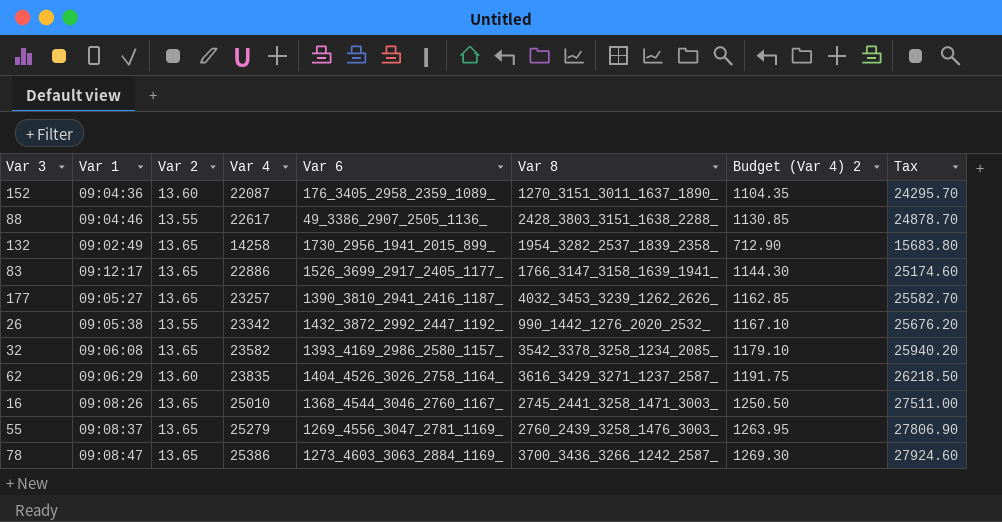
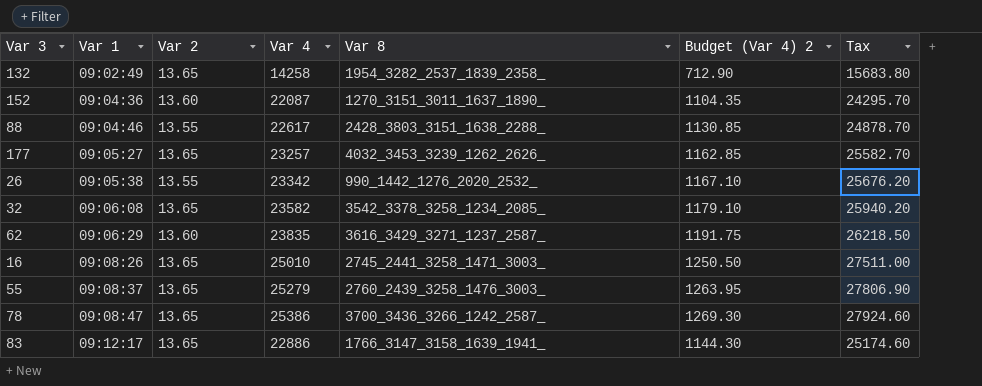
row order: none -> Var 1 ascending
column Var 6 | position: 5 -> none

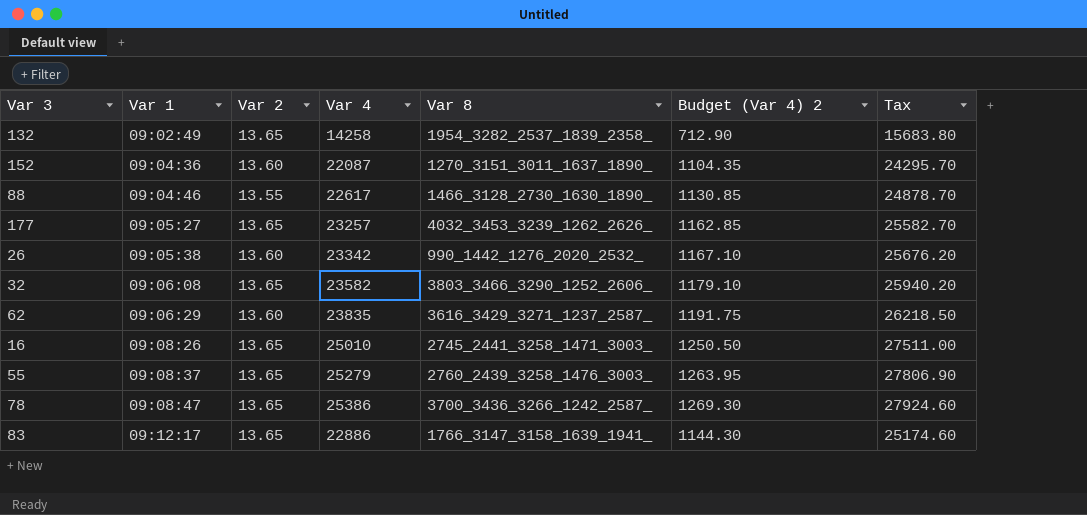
88 | Var 8: 2428_3803_3151_1638_2288_ -> 1466_3128_2730_1630_1890_
26 | Var 2: 13.55 -> 13.60
32 | Var 8: 3542_3378_3258_1234_2085_ -> 3803_3466_3290_1252_2606_

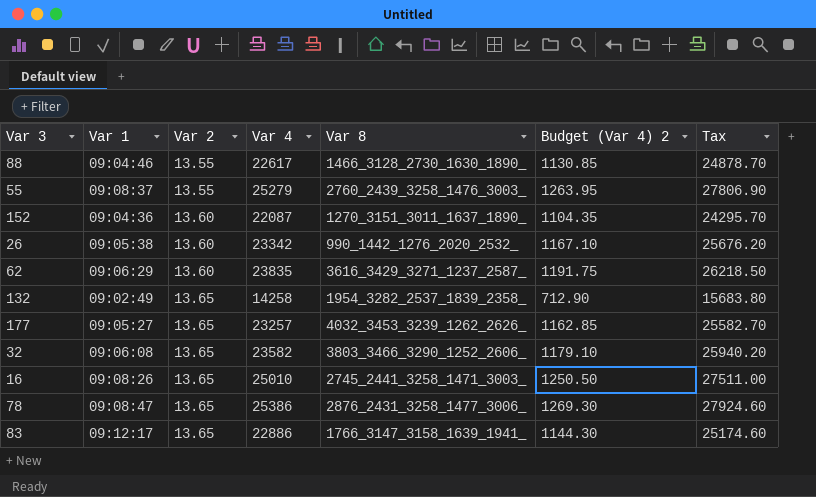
row order: Var 1 ascending -> Var 2 ascending
55 | Var 2: 13.65 -> 13.55
78 | Var 8: 3700_3436_3266_1242_2587_ -> 2876_2431_3258_1477_3006_

